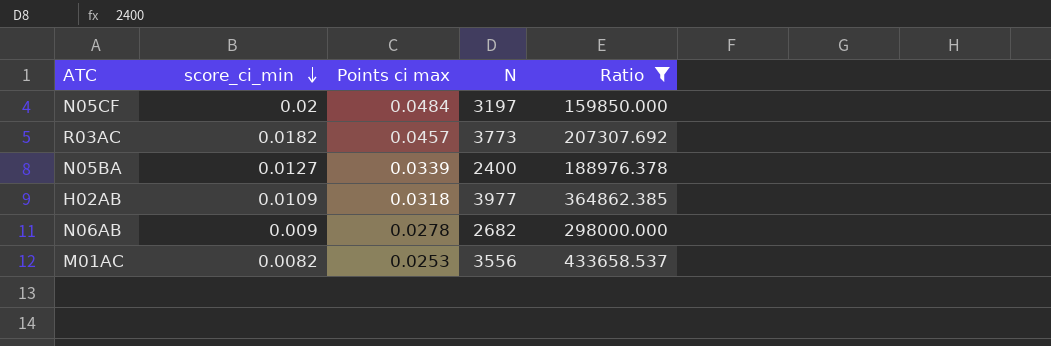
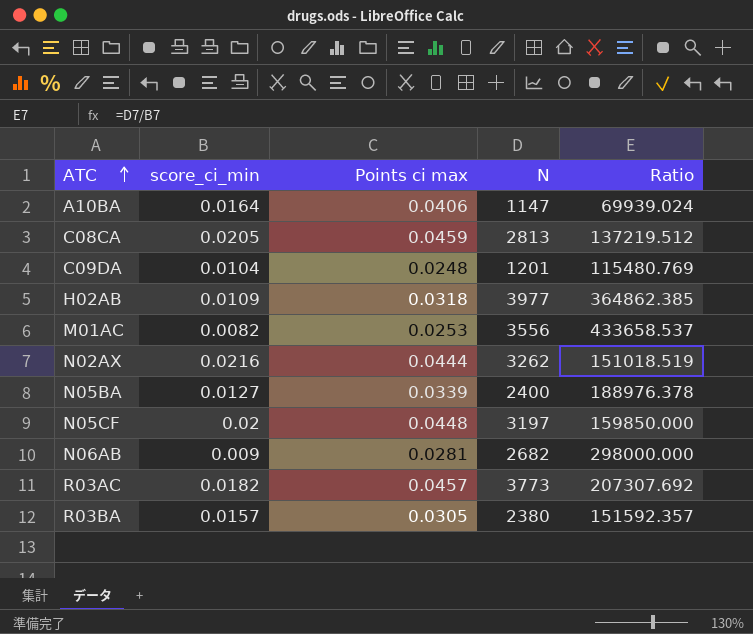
filter: Ratio >= 159850.000 -> none
row order: score_ci_min descending -> ATC ascending
N05CF | Points ci max: 0.0484 -> 0.0448
N06AB | Points ci max: 0.0278 -> 0.0281

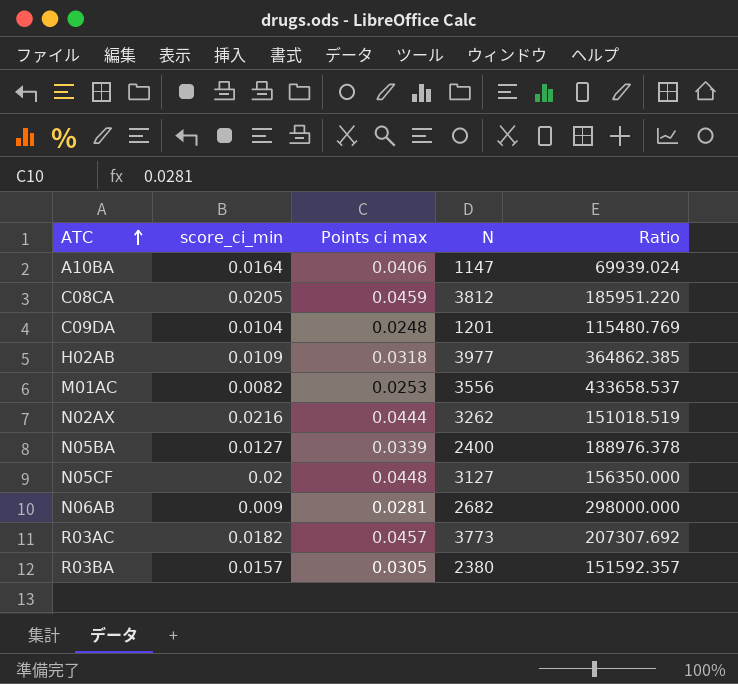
C08CA | N: 2813 -> 3812
C08CA | Ratio: 137219.512 -> 185951.220
N05CF | N: 3197 -> 3127
N05CF | Ratio: 159850.000 -> 156350.000

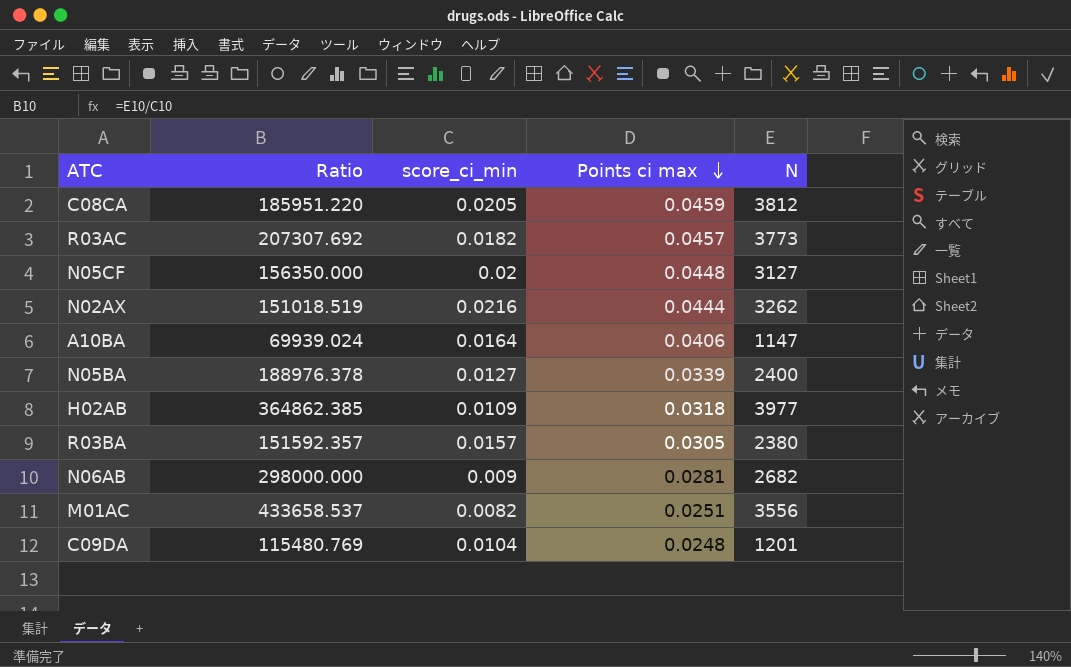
row order: ATC ascending -> Points ci max descending
column Ratio | position: 5 -> 2
M01AC | Points ci max: 0.0253 -> 0.0251

